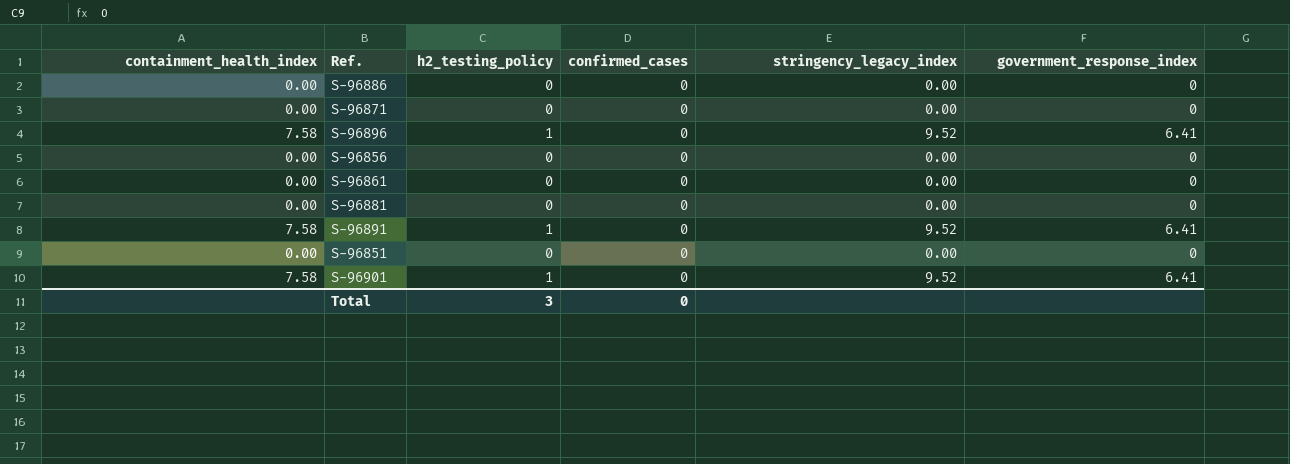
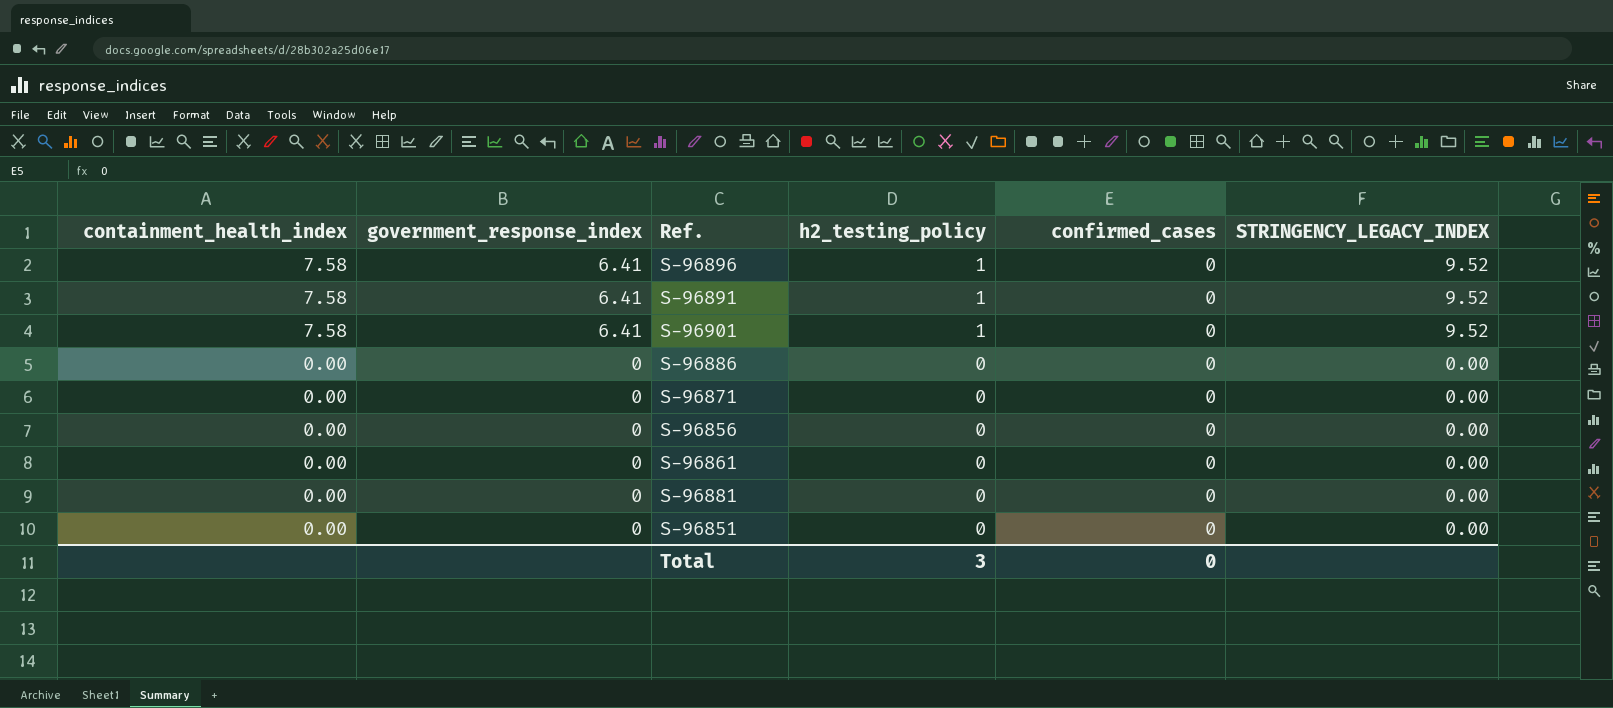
row order: none -> containment_health_index descending
column government_response_index | position: 6 -> 2
column name: stringency_legacy_index -> STRINGENCY_LEGACY_INDEX

